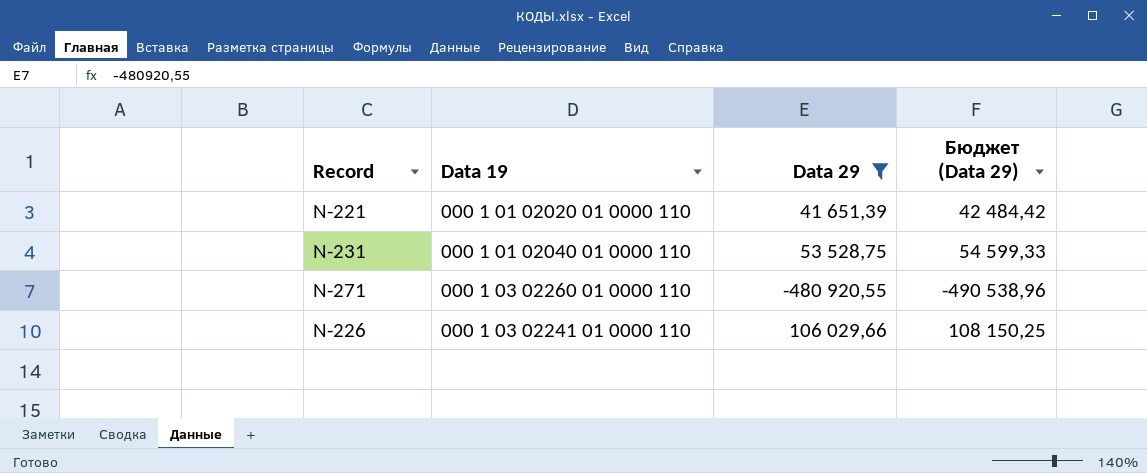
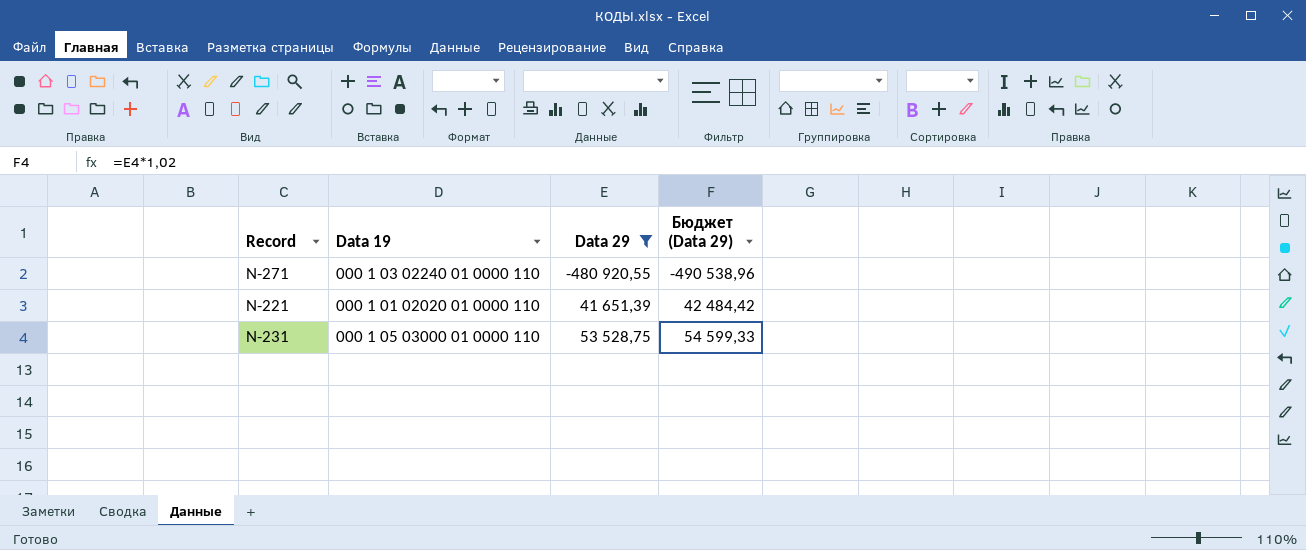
row order: none -> Data 29 ascending
row N-226: 000 1 03 02241 01 0000 110 | 106 029,66 | 108 150,25 -> none
N-271 | Data 19: 000 1 03 02260 01 0000 110 -> 000 1 03 02240 01 0000 110
N-231 | Data 19: 000 1 01 02040 01 0000 110 -> 000 1 05 03000 01 0000 110

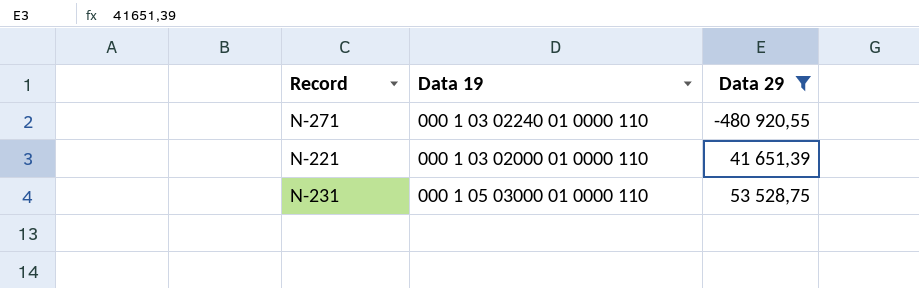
column Бюджет (Data 29) | formula: [Data 29] * 1,02 -> none
N-221 | Data 19: 000 1 01 02020 01 0000 110 -> 000 1 03 02000 01 0000 110

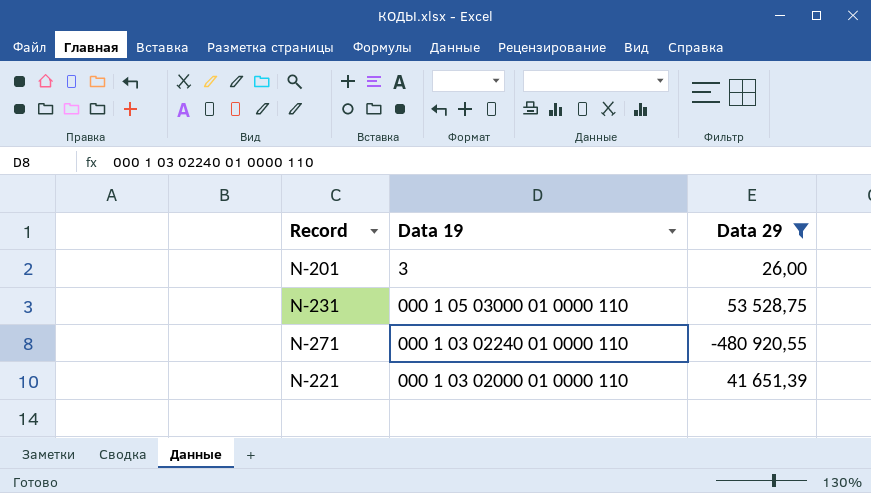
row order: Data 29 ascending -> Data 19 descending
row N-201: none -> 3 | 26,00

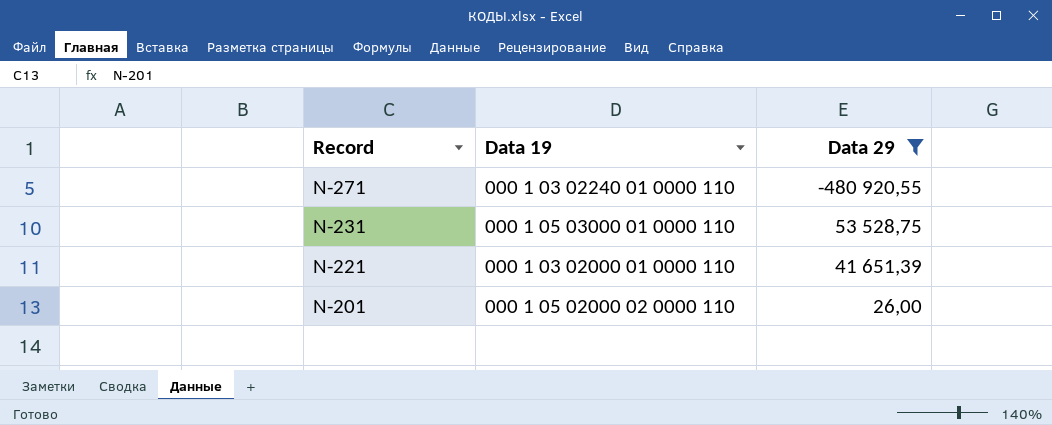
row order: Data 19 descending -> Record descending
N-201 | Data 19: 3 -> 000 1 05 02000 02 0000 110

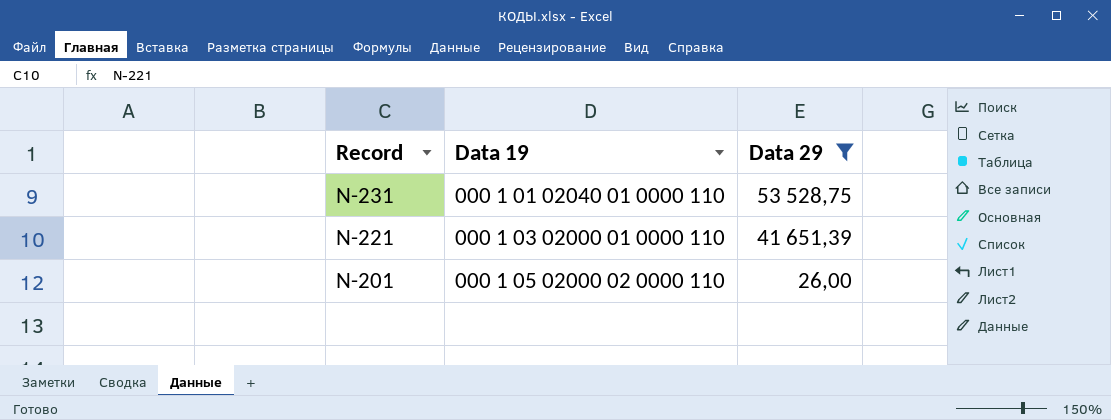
row N-271: 000 1 03 02240 01 0000 110 | -480 920,55 -> none
N-231 | Data 19: 000 1 05 03000 01 0000 110 -> 000 1 01 02040 01 0000 110

